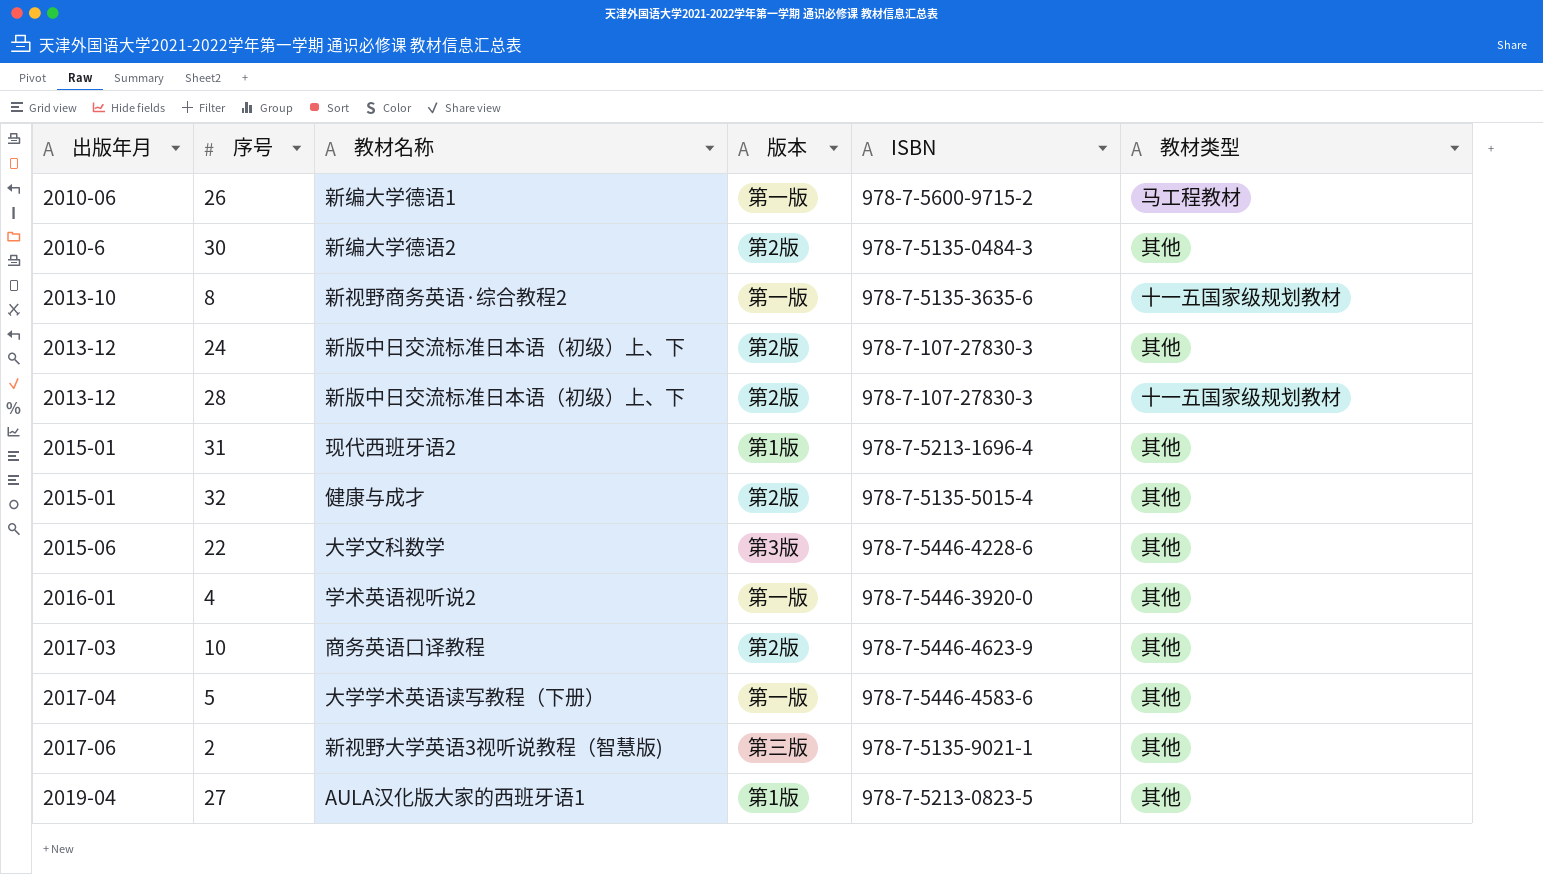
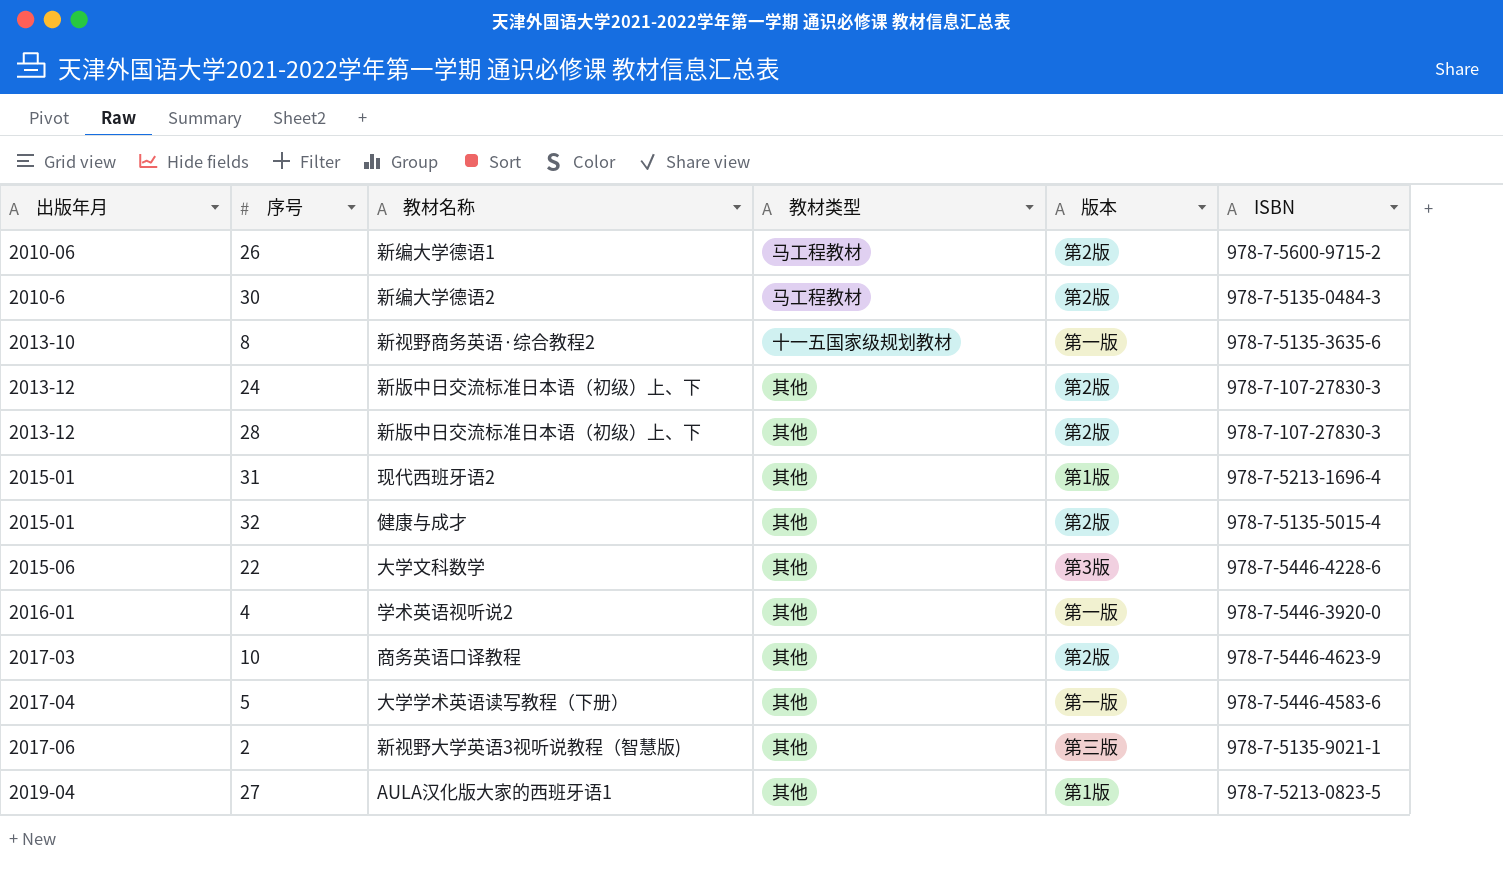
column 教材类型 | position: 6 -> 4
26 | 版本: 第一版 -> 第2版
30 | 教材类型: 其他 -> 马工程教材
28 | 教材类型: 十一五国家级规划教材 -> 其他

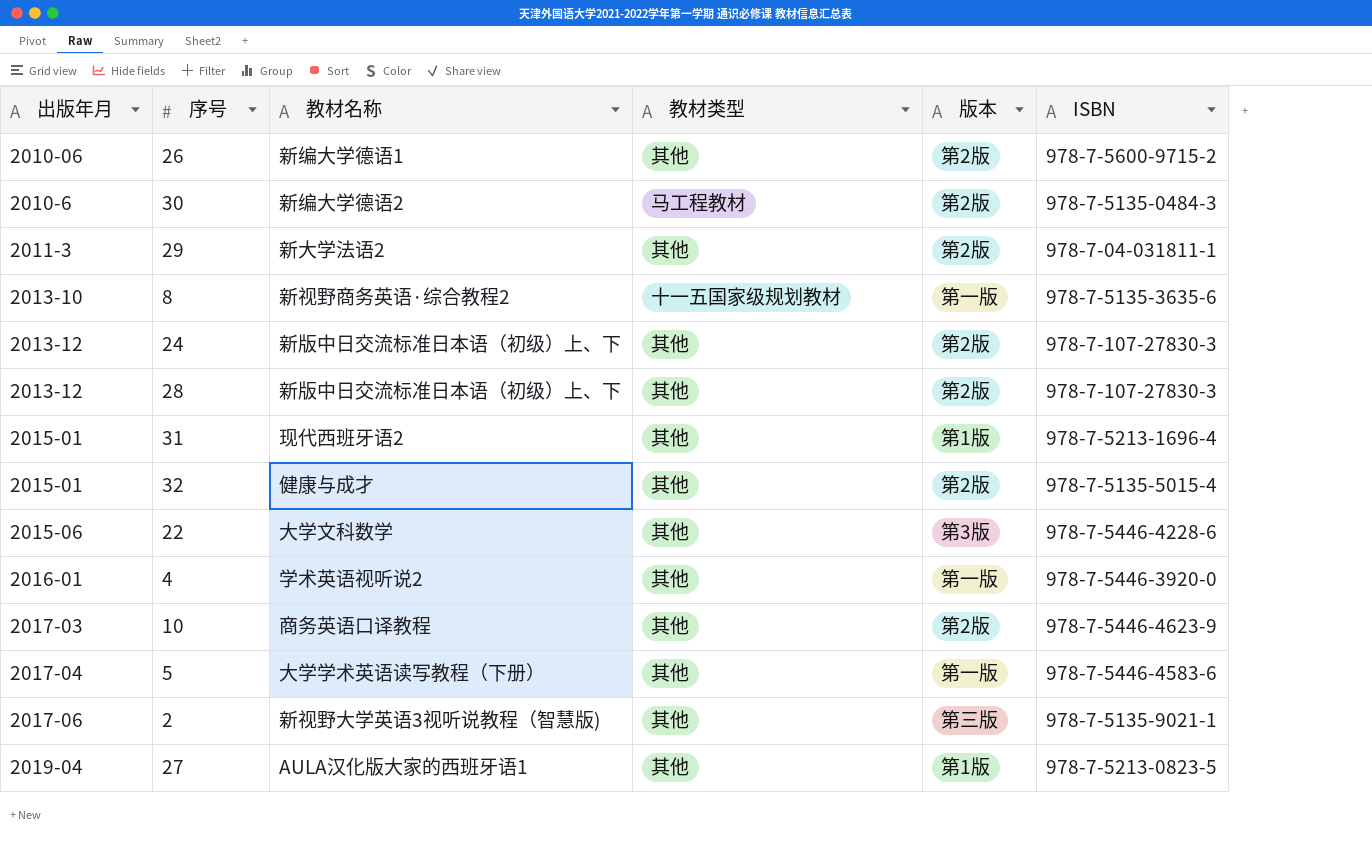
26 | 教材类型: 马工程教材 -> 其他
row 29: none -> 2011-3 | 新大学法语2 | 其他 | 第2版 | 978-7-04-031811-1

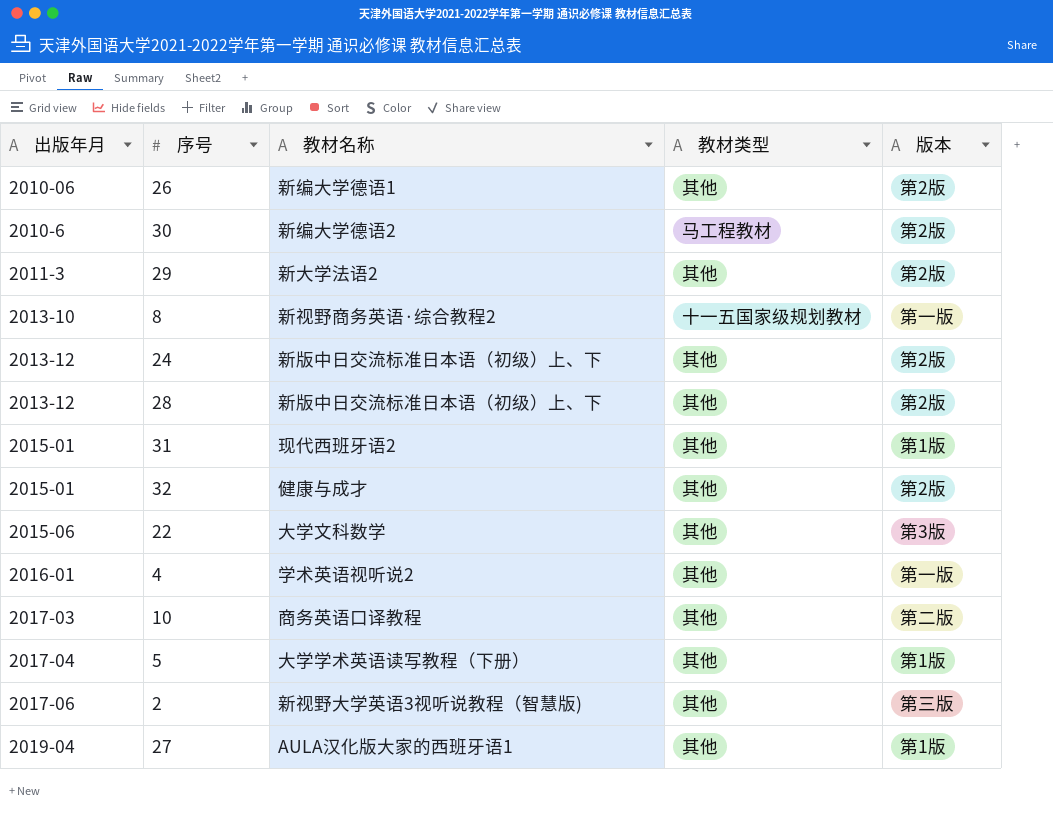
column ISBN | position: 6 -> none
10 | 版本: 第2版 -> 第二版
5 | 版本: 第一版 -> 第1版

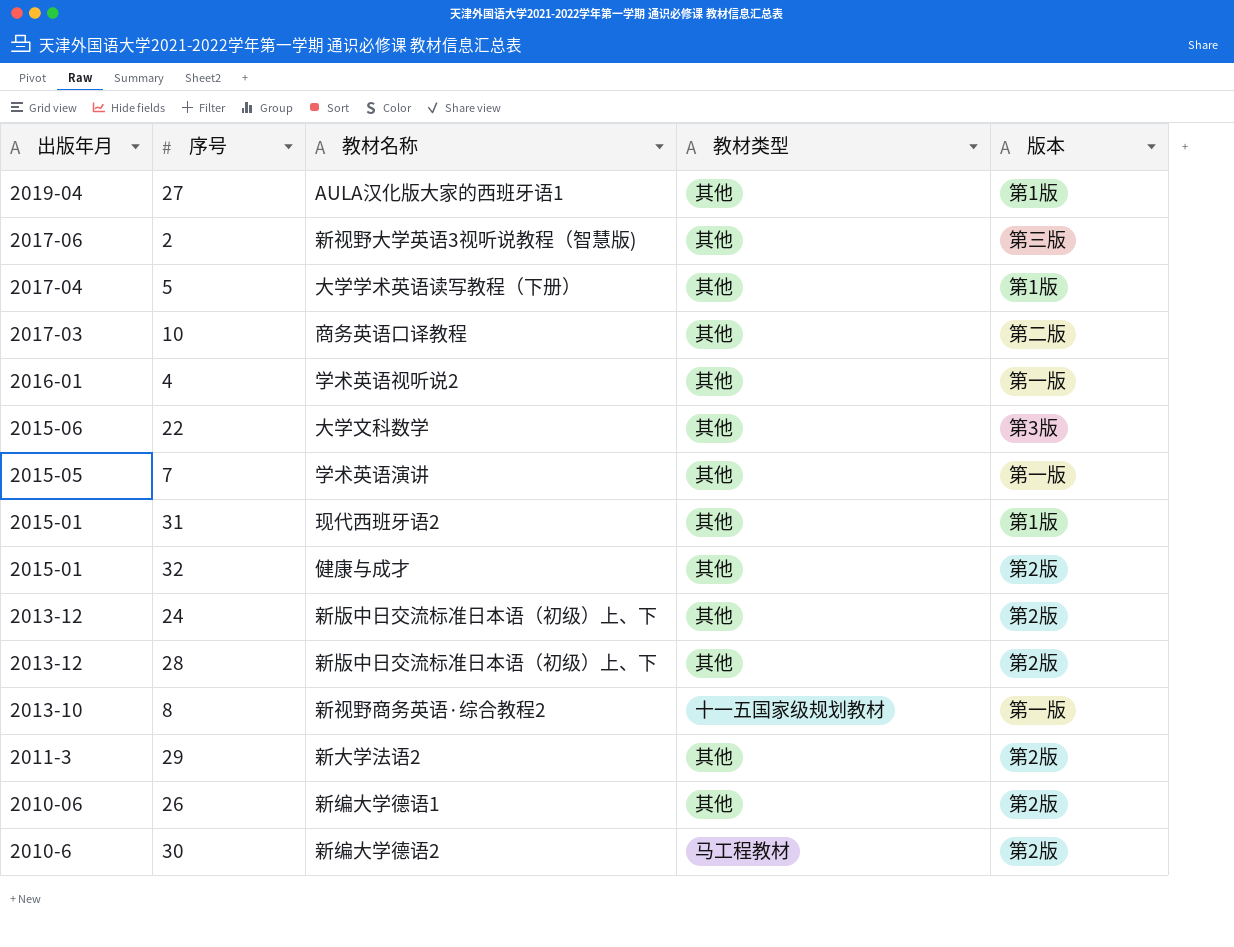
row order: 出版年月 ascending -> 出版年月 descending
row 7: none -> 2015-05 | 学术英语演讲 | 其他 | 第一版

